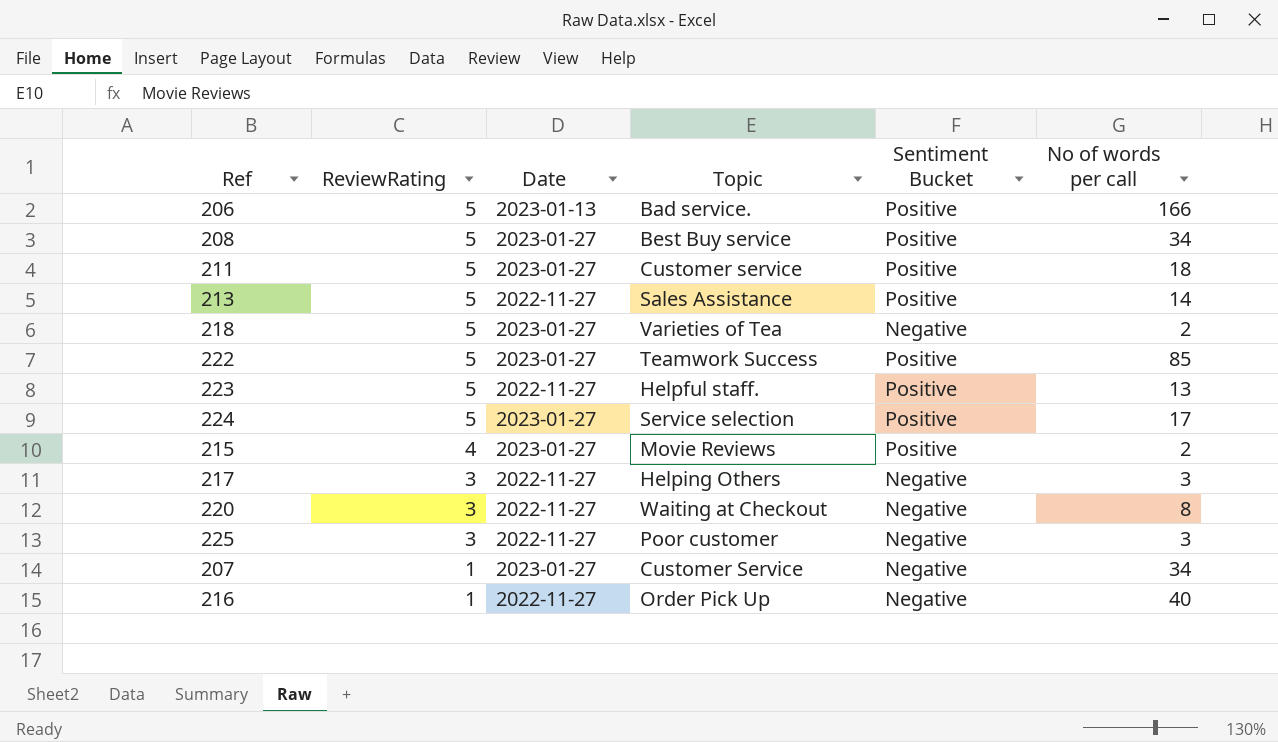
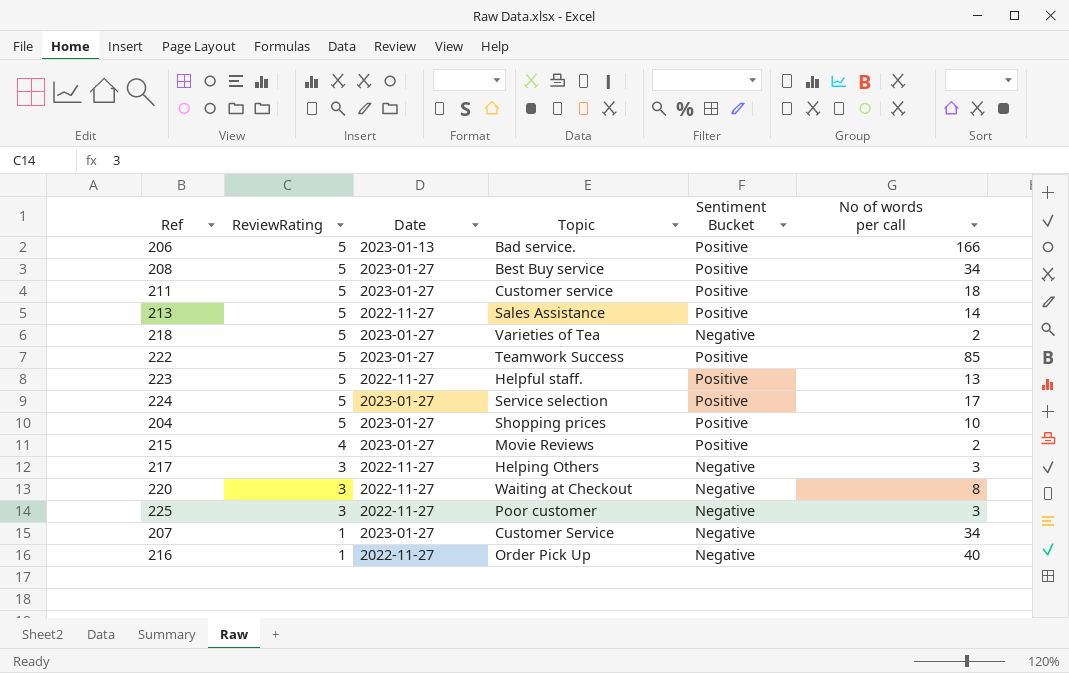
row 204: none -> 5 | 2023-01-27 | Shopping prices | Positive | 10

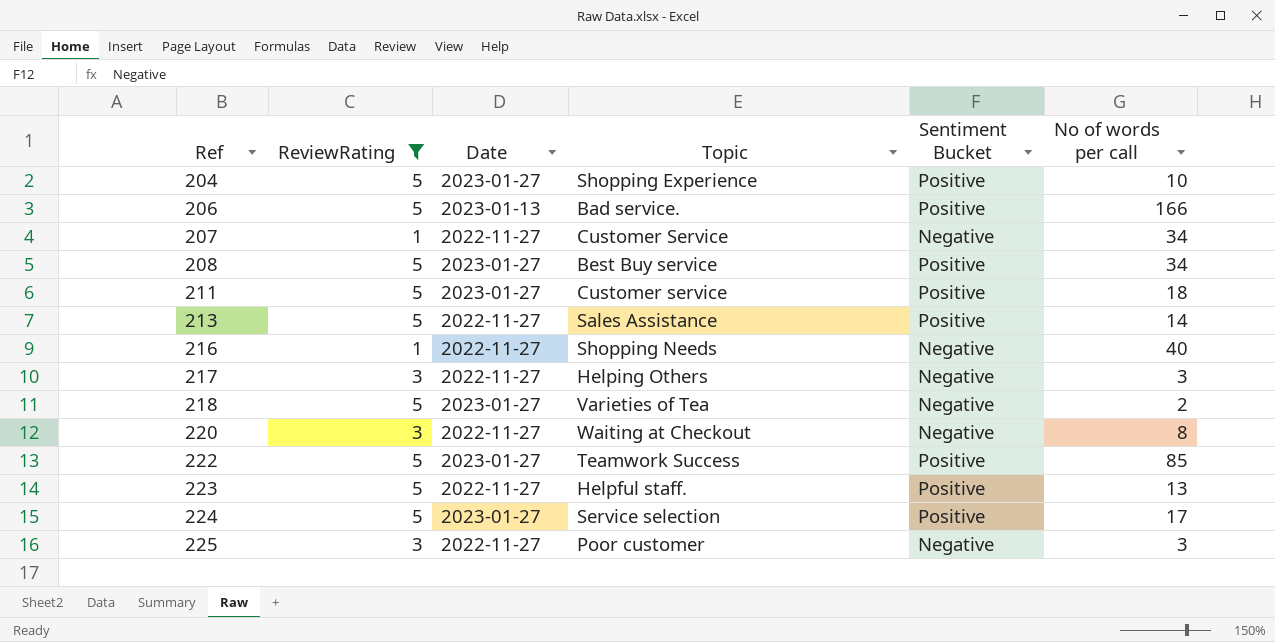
filter: none -> ReviewRating != 4
row order: ReviewRating descending -> Ref ascending
204 | Topic: Shopping prices -> Shopping Experience
207 | Date: 2023-01-27 -> 2022-11-27
216 | Topic: Order Pick Up -> Shopping Needs

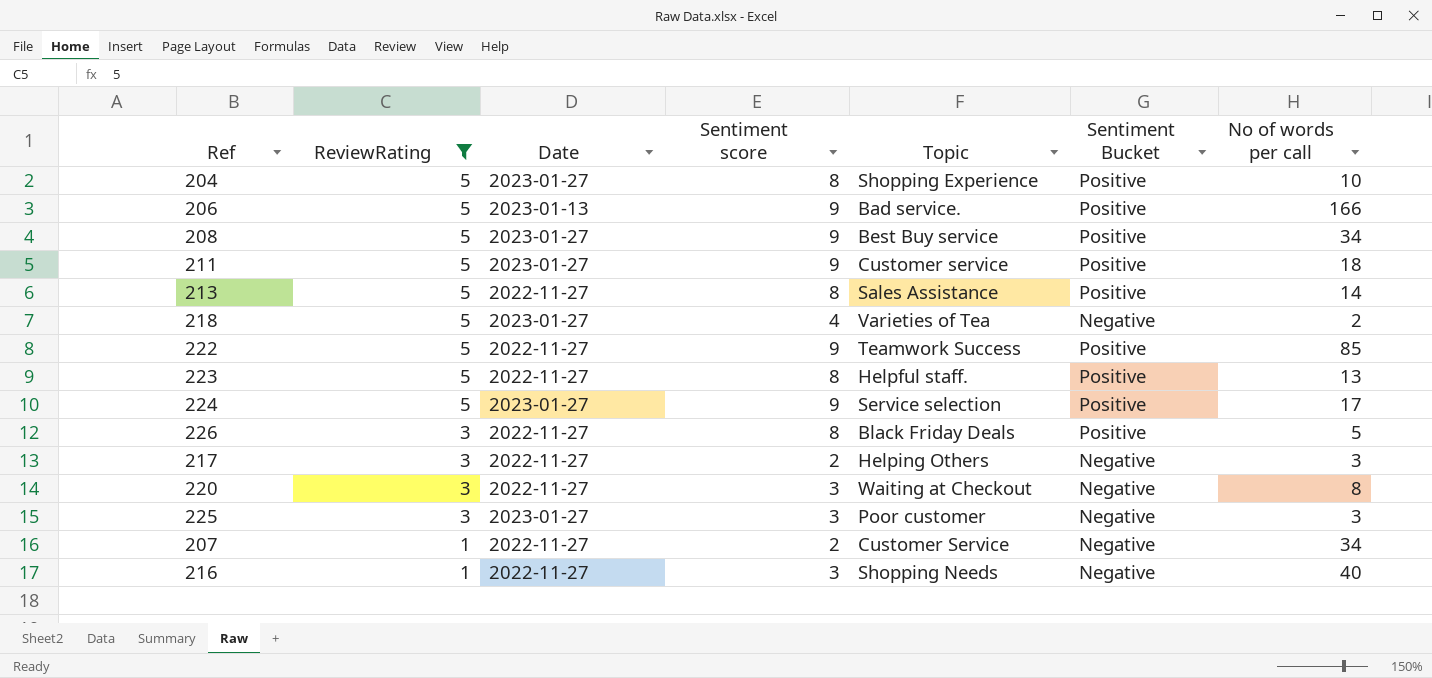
row order: Ref ascending -> ReviewRating descending
column Sentiment score | position: none -> 4
222 | Date: 2023-01-27 -> 2022-11-27
row 226: none -> 3 | 2022-11-27 | 8 | Black Friday Deals | Positive | 5
225 | Date: 2022-11-27 -> 2023-01-27

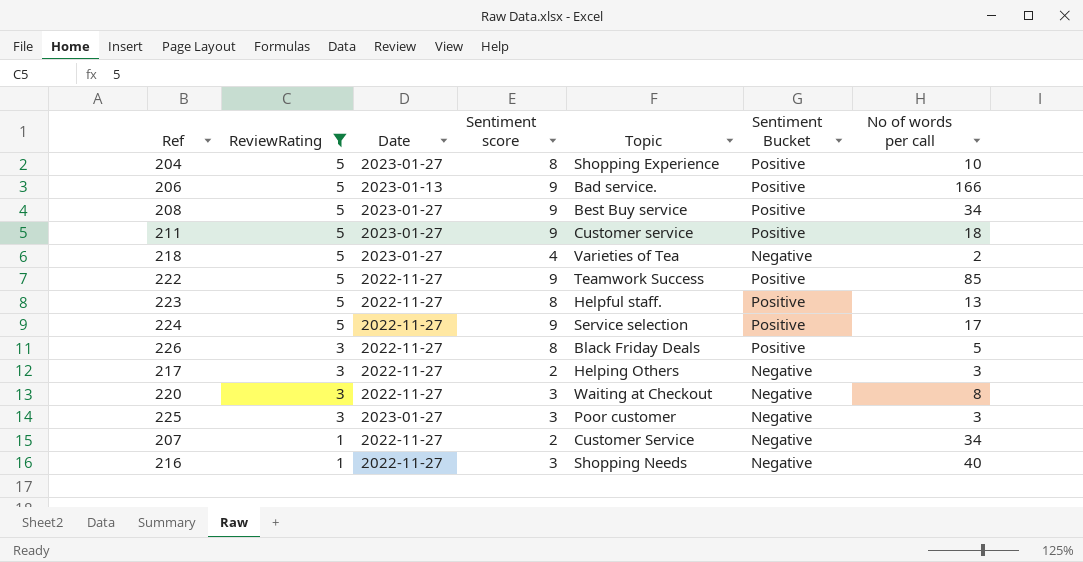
row 213: 5 | 2022-11-27 | 8 | Sales Assistance | Positive | 14 -> none
224 | Date: 2023-01-27 -> 2022-11-27

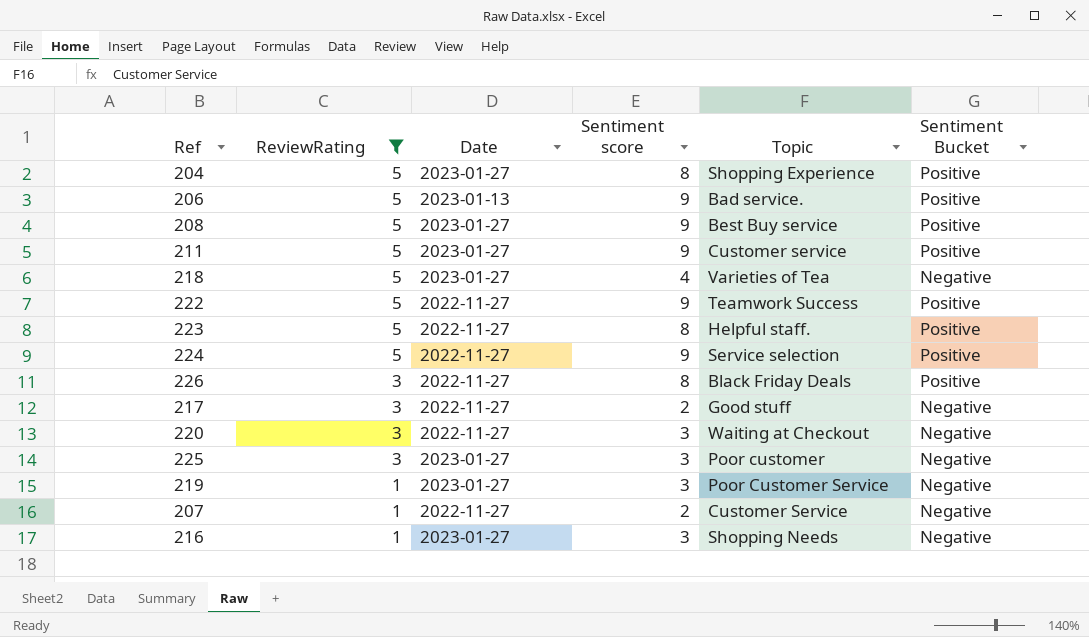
column No of words per call | position: 7 -> none
217 | Topic: Helping Others -> Good stuff
row 219: none -> 1 | 2023-01-27 | 3 | Poor Customer Service | Negative
216 | Date: 2022-11-27 -> 2023-01-27

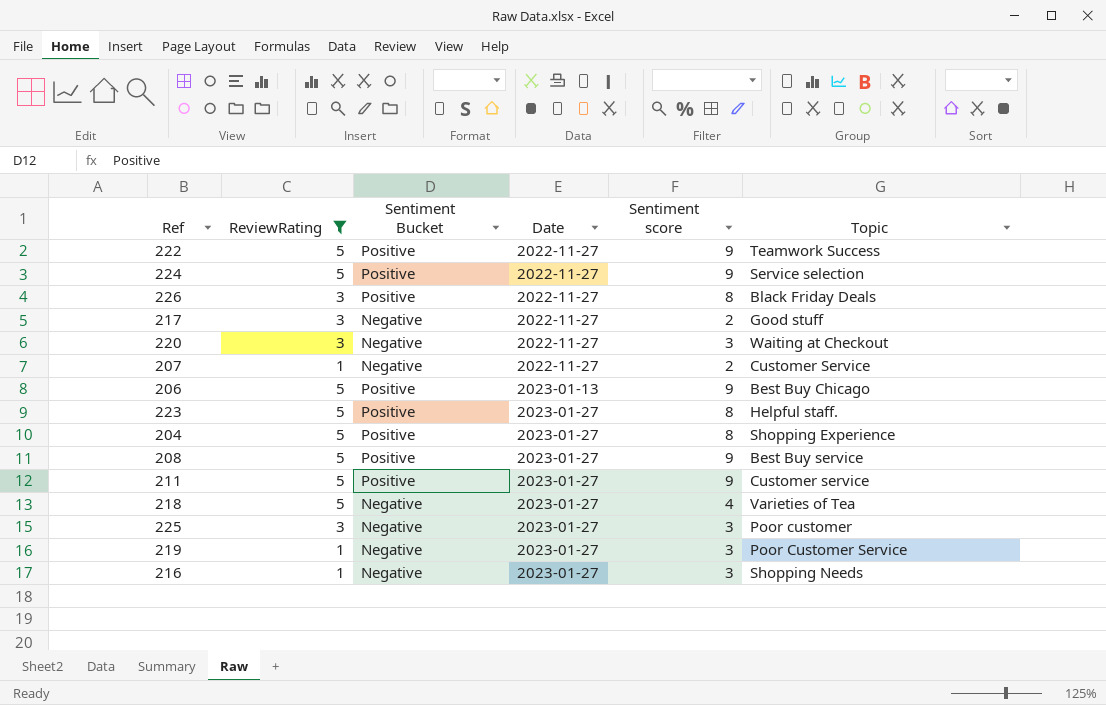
row order: ReviewRating descending -> Date ascending
column Sentiment Bucket | position: 6 -> 3
206 | Topic: Bad service. -> Best Buy Chicago
223 | Date: 2022-11-27 -> 2023-01-27

